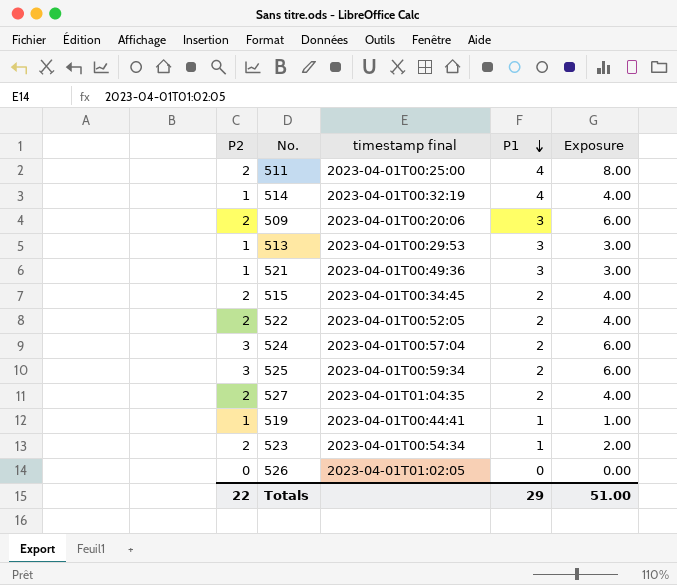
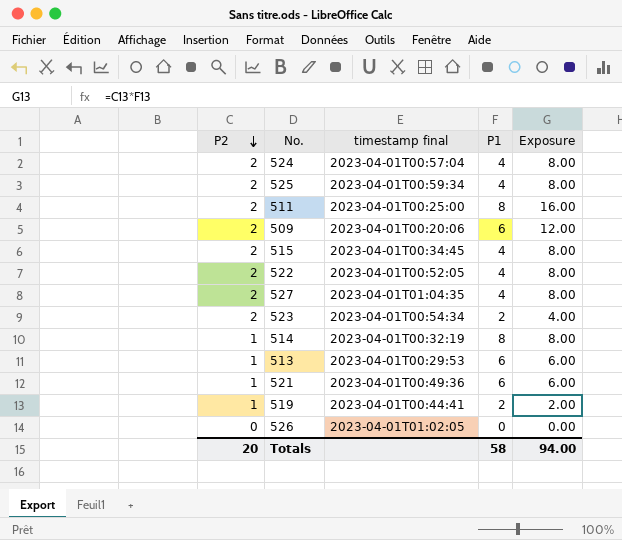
row order: P1 descending -> P2 descending
524 | P2: 3 -> 2
524 | P1: 2 -> 4
524 | Exposure: 6.00 -> 8.00
525 | P2: 3 -> 2
525 | P1: 2 -> 4
525 | Exposure: 6.00 -> 8.00
511 | P1: 4 -> 8
511 | Exposure: 8.00 -> 16.00
509 | P1: 3 -> 6
509 | Exposure: 6.00 -> 12.00
515 | P1: 2 -> 4
515 | Exposure: 4.00 -> 8.00
522 | P1: 2 -> 4
522 | Exposure: 4.00 -> 8.00
527 | P1: 2 -> 4
527 | Exposure: 4.00 -> 8.00
523 | P1: 1 -> 2
523 | Exposure: 2.00 -> 4.00
514 | P1: 4 -> 8
514 | Exposure: 4.00 -> 8.00
513 | P1: 3 -> 6
513 | Exposure: 3.00 -> 6.00
521 | P1: 3 -> 6
521 | Exposure: 3.00 -> 6.00
519 | P1: 1 -> 2
519 | Exposure: 1.00 -> 2.00
Totals | P2: 22 -> 20
Totals | P1: 29 -> 58
Totals | Exposure: 51.00 -> 94.00

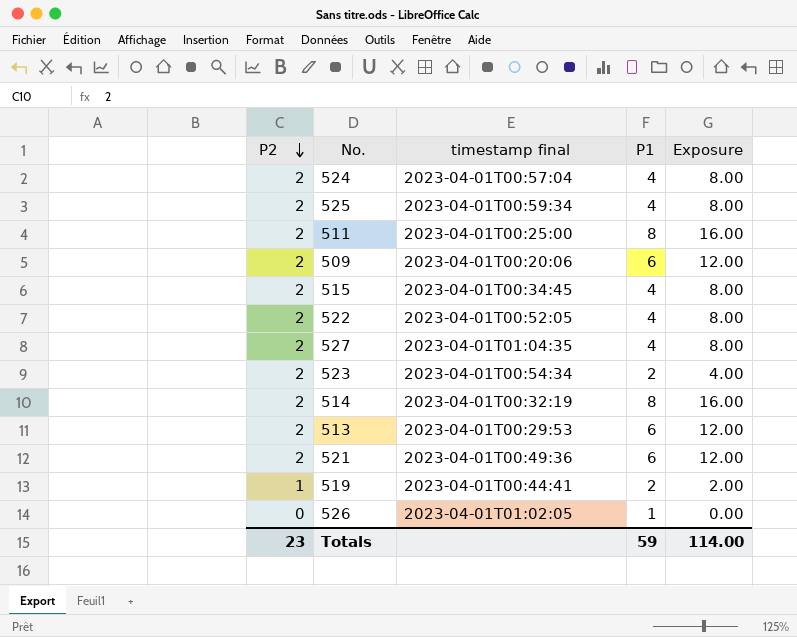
514 | P2: 1 -> 2
514 | Exposure: 8.00 -> 16.00
513 | P2: 1 -> 2
513 | Exposure: 6.00 -> 12.00
521 | P2: 1 -> 2
521 | Exposure: 6.00 -> 12.00
526 | P1: 0 -> 1
Totals | P2: 20 -> 23
Totals | P1: 58 -> 59
Totals | Exposure: 94.00 -> 114.00

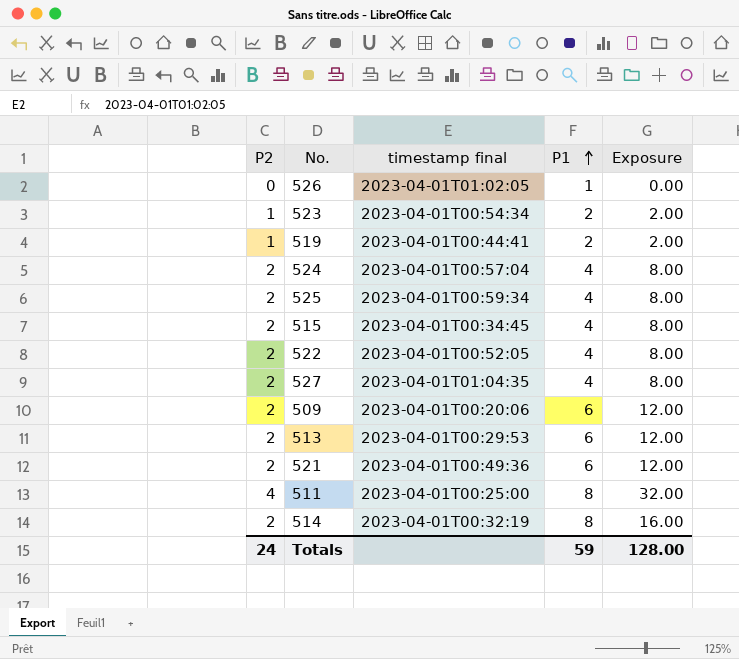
row order: P2 descending -> P1 ascending
523 | P2: 2 -> 1
523 | Exposure: 4.00 -> 2.00
511 | P2: 2 -> 4
511 | Exposure: 16.00 -> 32.00
Totals | P2: 23 -> 24
Totals | Exposure: 114.00 -> 128.00

